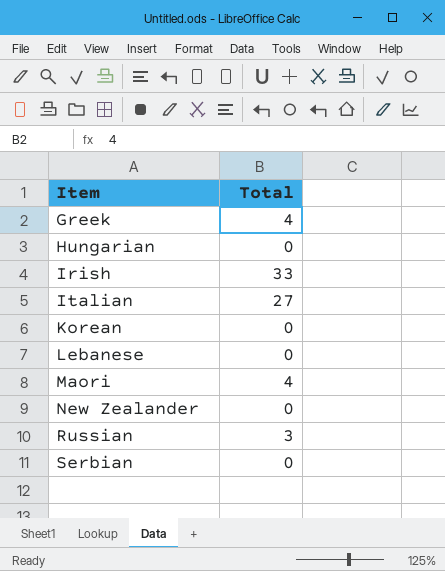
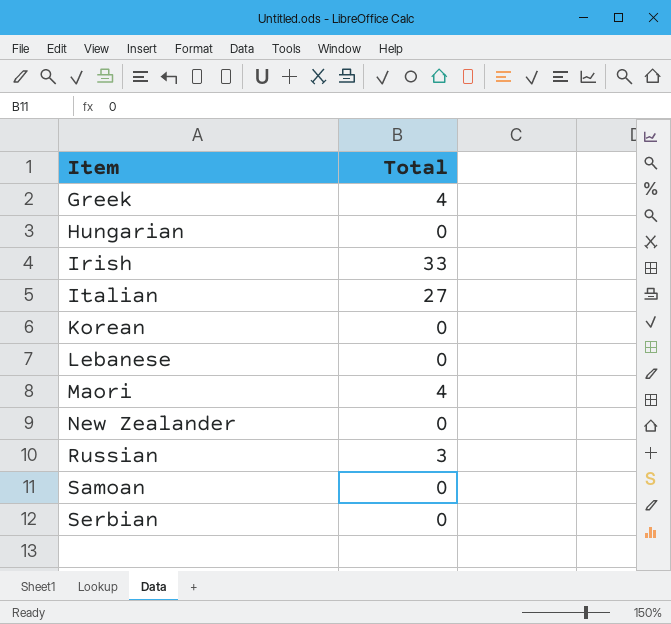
row Samoan: none -> 0

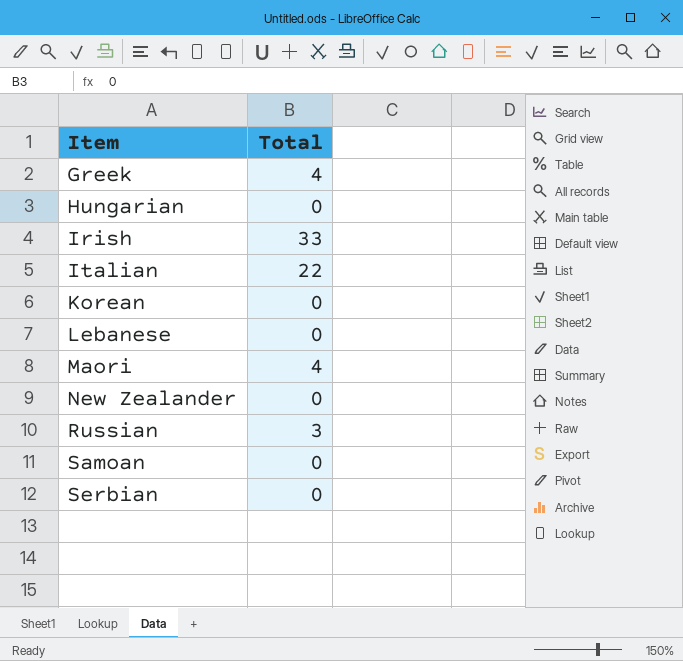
Italian | Total: 27 -> 22

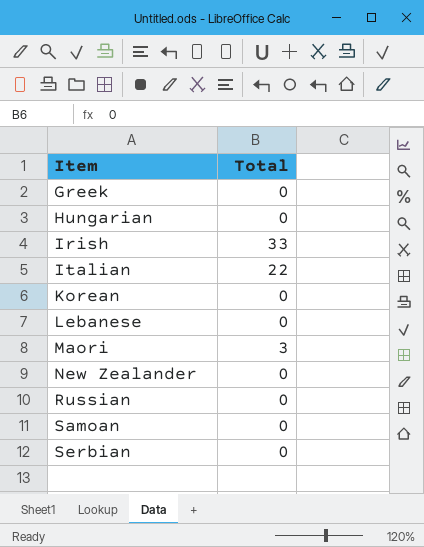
Greek | Total: 4 -> 0
Maori | Total: 4 -> 3
Russian | Total: 3 -> 0

